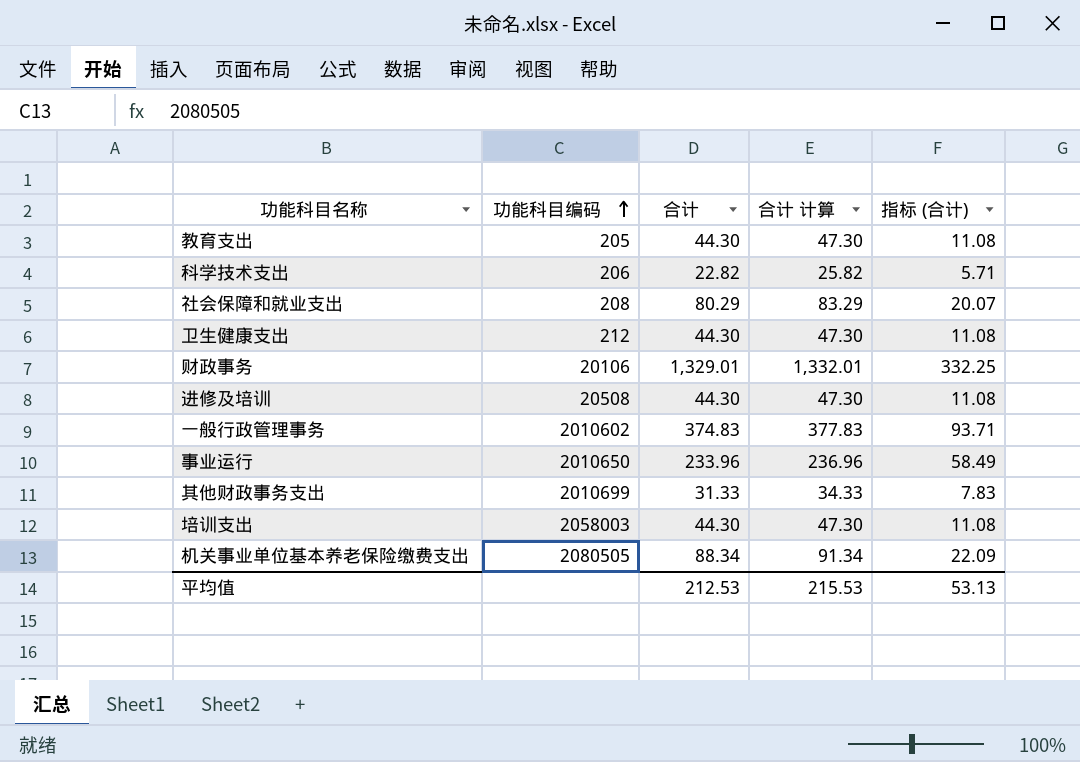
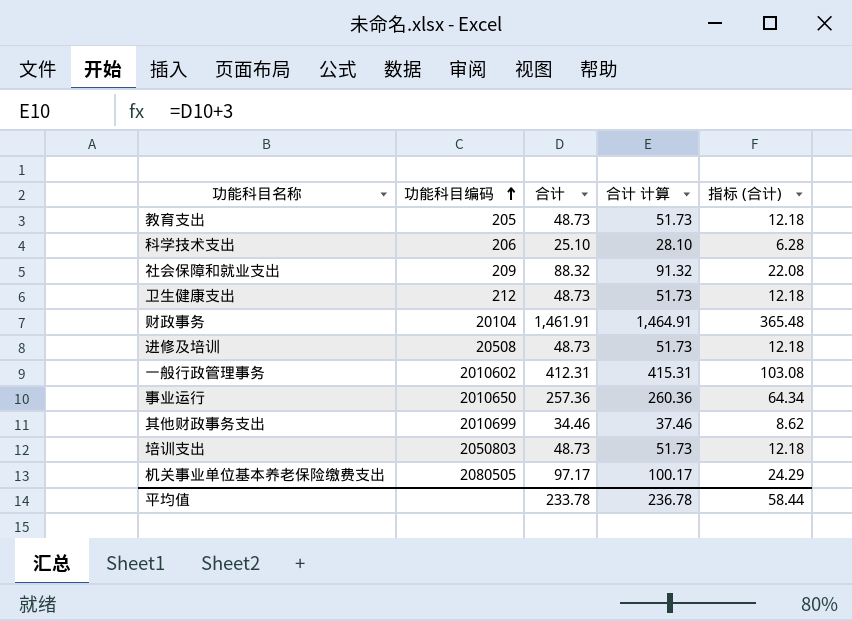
教育支出 | 合计: 44.30 -> 48.73
教育支出 | 合计 计算: 47.30 -> 51.73
教育支出 | 指标 (合计): 11.08 -> 12.18
科学技术支出 | 合计: 22.82 -> 25.10
科学技术支出 | 合计 计算: 25.82 -> 28.10
科学技术支出 | 指标 (合计): 5.71 -> 6.28
社会保障和就业支出 | 功能科目编码: 208 -> 209
社会保障和就业支出 | 合计: 80.29 -> 88.32
社会保障和就业支出 | 合计 计算: 83.29 -> 91.32
社会保障和就业支出 | 指标 (合计): 20.07 -> 22.08
卫生健康支出 | 合计: 44.30 -> 48.73
卫生健康支出 | 合计 计算: 47.30 -> 51.73
卫生健康支出 | 指标 (合计): 11.08 -> 12.18
财政事务 | 功能科目编码: 20106 -> 20104
财政事务 | 合计: 1,329.01 -> 1,461.91
财政事务 | 合计 计算: 1,332.01 -> 1,464.91
财政事务 | 指标 (合计): 332.25 -> 365.48
进修及培训 | 合计: 44.30 -> 48.73
进修及培训 | 合计 计算: 47.30 -> 51.73
进修及培训 | 指标 (合计): 11.08 -> 12.18
一般行政管理事务 | 合计: 374.83 -> 412.31
一般行政管理事务 | 合计 计算: 377.83 -> 415.31
一般行政管理事务 | 指标 (合计): 93.71 -> 103.08
事业运行 | 合计: 233.96 -> 257.36
事业运行 | 合计 计算: 236.96 -> 260.36
事业运行 | 指标 (合计): 58.49 -> 64.34
其他财政事务支出 | 合计: 31.33 -> 34.46
其他财政事务支出 | 合计 计算: 34.33 -> 37.46
其他财政事务支出 | 指标 (合计): 7.83 -> 8.62
培训支出 | 功能科目编码: 2058003 -> 2050803
培训支出 | 合计: 44.30 -> 48.73
培训支出 | 合计 计算: 47.30 -> 51.73
培训支出 | 指标 (合计): 11.08 -> 12.18
机关事业单位基本养老保险缴费支出 | 合计: 88.34 -> 97.17
机关事业单位基本养老保险缴费支出 | 合计 计算: 91.34 -> 100.17
机关事业单位基本养老保险缴费支出 | 指标 (合计): 22.09 -> 24.29
平均值 | 合计: 212.53 -> 233.78
平均值 | 合计 计算: 215.53 -> 236.78
平均值 | 指标 (合计): 53.13 -> 58.44

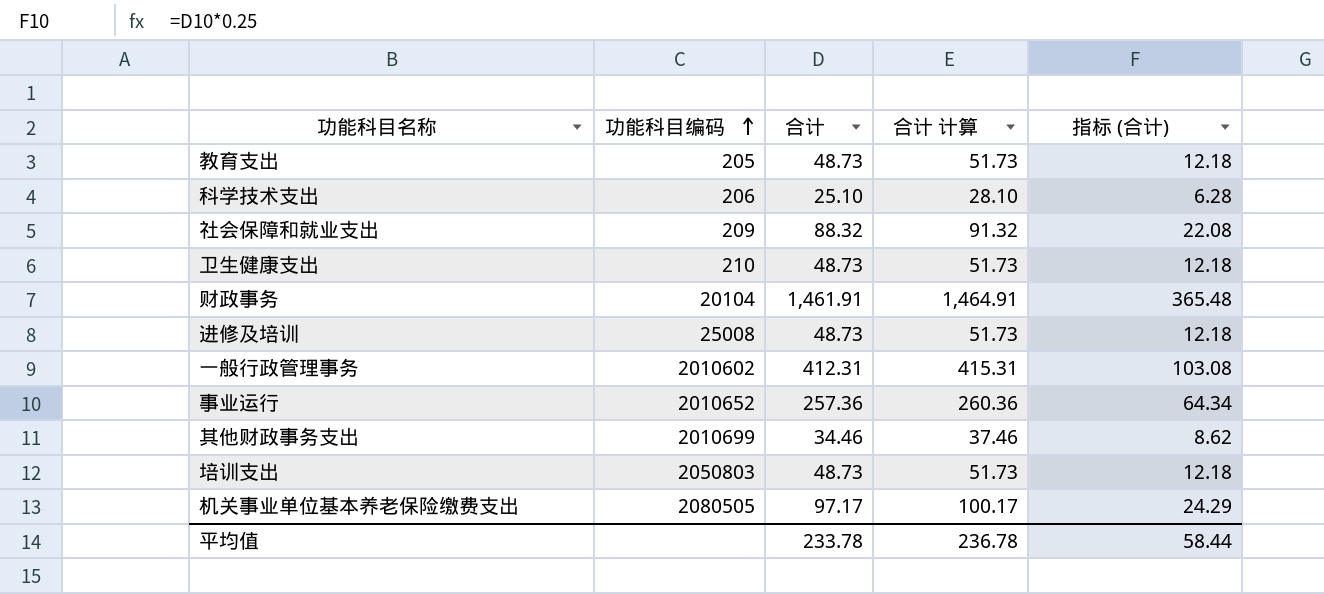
卫生健康支出 | 功能科目编码: 212 -> 210
进修及培训 | 功能科目编码: 20508 -> 25008
事业运行 | 功能科目编码: 2010650 -> 2010652

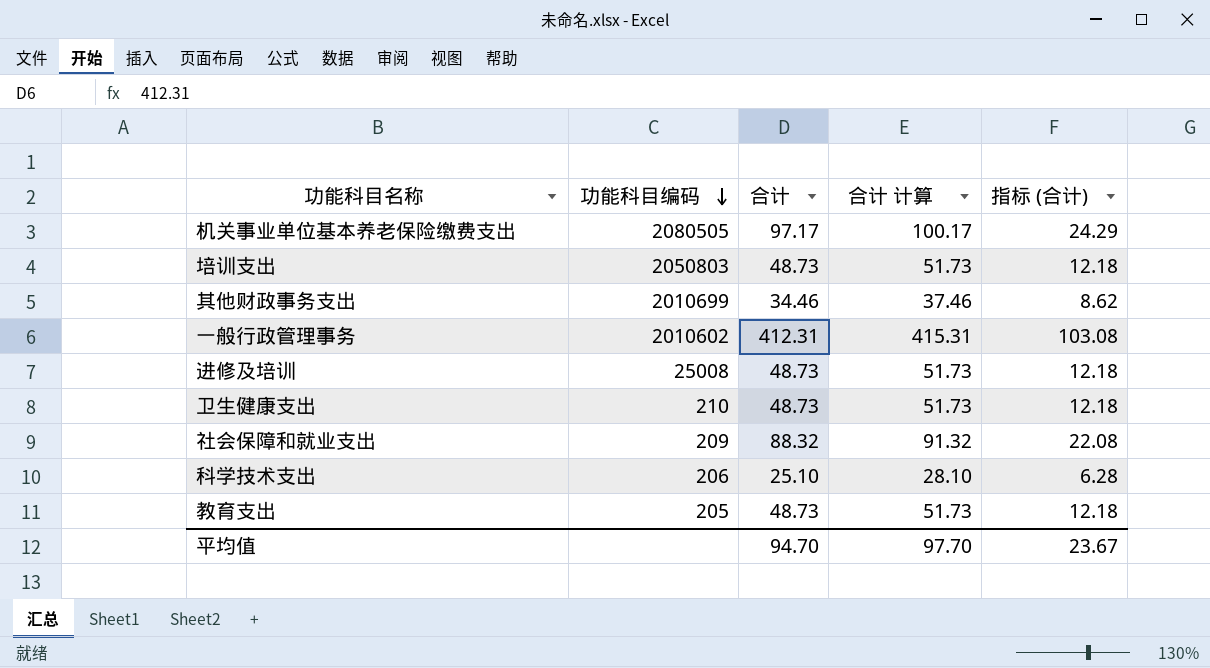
row order: 功能科目编码 ascending -> 功能科目编码 descending
row 财政事务: 20104 | 1,461.91 | 1,464.91 | 365.48 -> none
row 事业运行: 2010652 | 257.36 | 260.36 | 64.34 -> none
平均值 | 合计: 233.78 -> 94.70
平均值 | 合计 计算: 236.78 -> 97.70
平均值 | 指标 (合计): 58.44 -> 23.67

